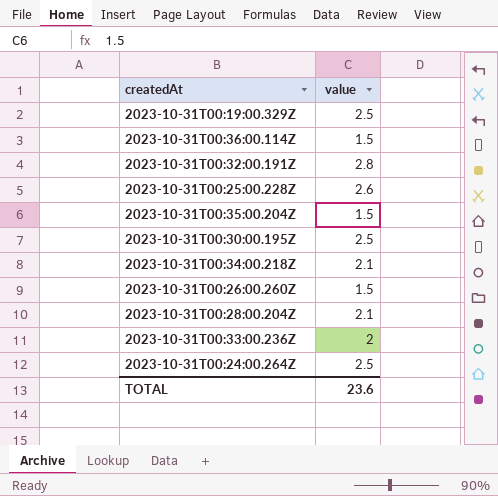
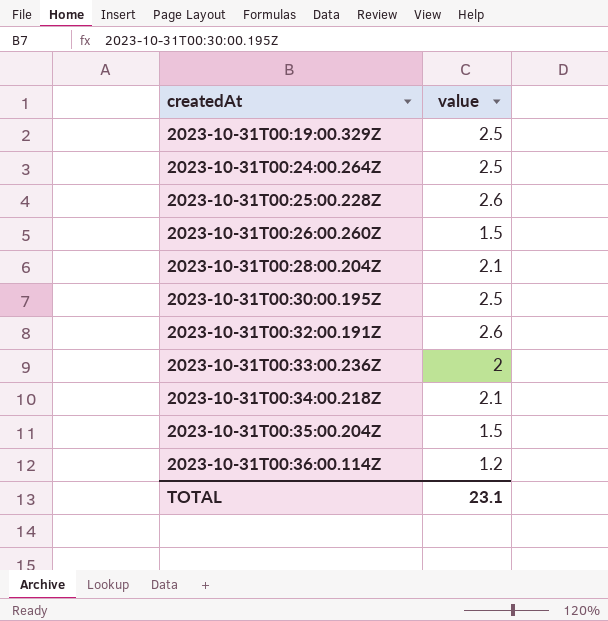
row order: none -> createdAt ascending
2023-10-31T00:32:00.191Z | value: 2.8 -> 2.6
2023-10-31T00:36:00.114Z | value: 1.5 -> 1.2
TOTAL | value: 23.6 -> 23.1

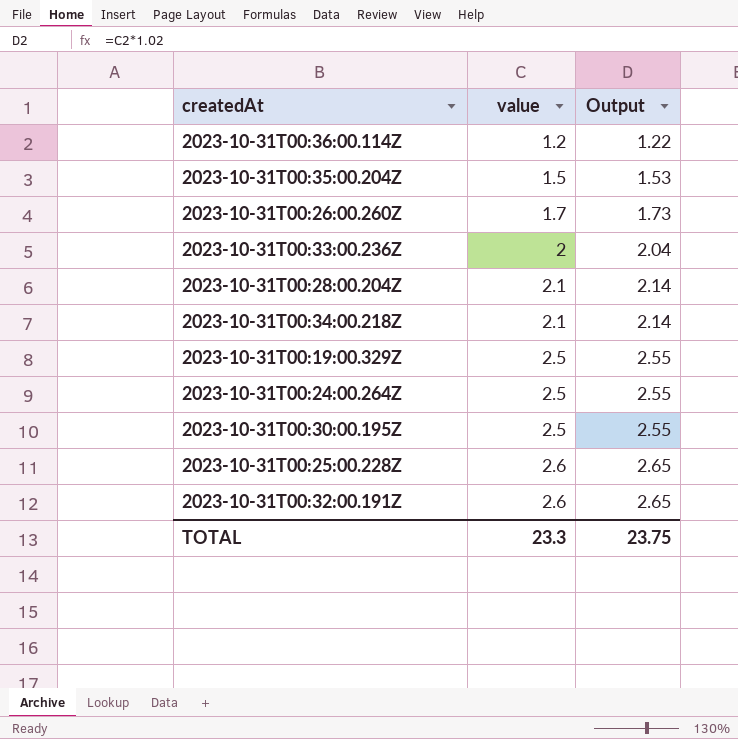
row order: createdAt ascending -> value ascending
column Output | formula: none -> [value] * 1.02
2023-10-31T00:26:00.260Z | value: 1.5 -> 1.7
TOTAL | value: 23.1 -> 23.3

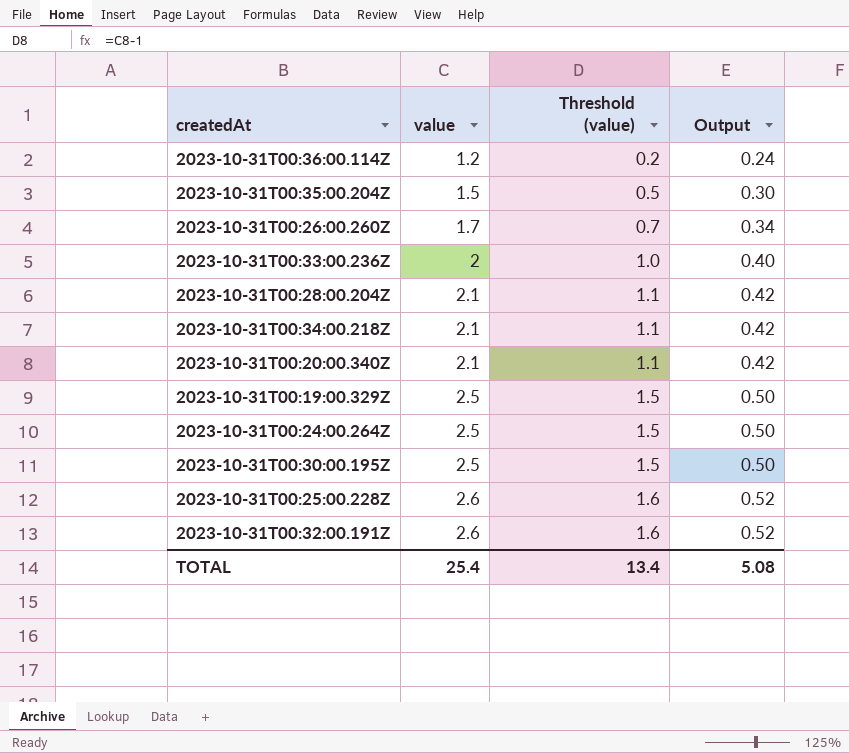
column Threshold (value) | formula: none -> [value] - 1
column Output | formula: [value] * 1.02 -> [value] * 0.2
row 2023-10-31T00:20:00.340Z: none -> 2.1 | 1.1 | 0.42
TOTAL | value: 23.3 -> 25.4
TOTAL | Output: 23.75 -> 5.08

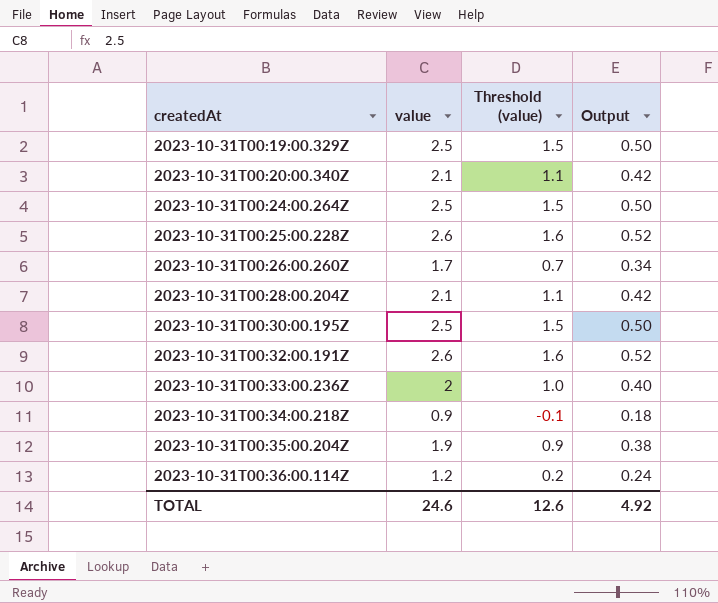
row order: value ascending -> createdAt ascending
2023-10-31T00:34:00.218Z | value: 2.1 -> 0.9
2023-10-31T00:34:00.218Z | Threshold (value): 1.1 -> -0.1
2023-10-31T00:34:00.218Z | Output: 0.42 -> 0.18
2023-10-31T00:35:00.204Z | value: 1.5 -> 1.9
2023-10-31T00:35:00.204Z | Threshold (value): 0.5 -> 0.9
2023-10-31T00:35:00.204Z | Output: 0.30 -> 0.38
TOTAL | value: 25.4 -> 24.6
TOTAL | Threshold (value): 13.4 -> 12.6
TOTAL | Output: 5.08 -> 4.92

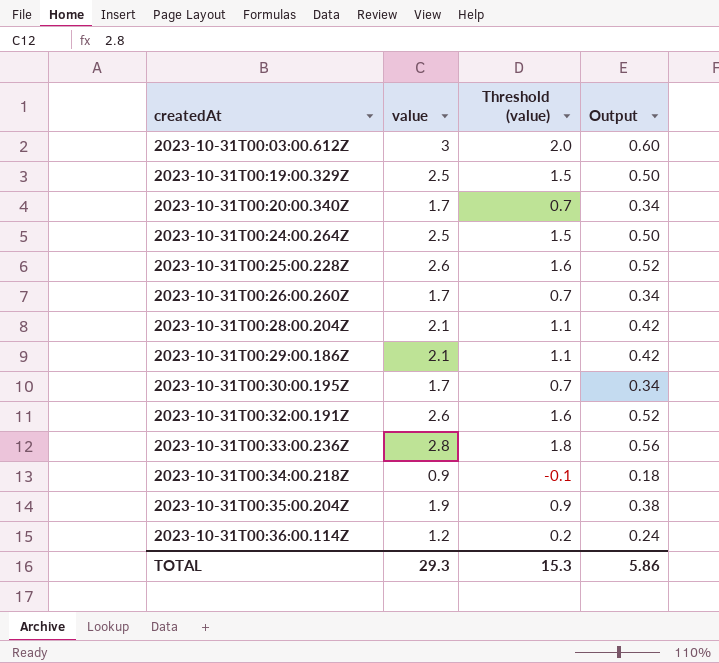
row 2023-10-31T00:03:00.612Z: none -> 3 | 2.0 | 0.60
2023-10-31T00:20:00.340Z | value: 2.1 -> 1.7
2023-10-31T00:20:00.340Z | Threshold (value): 1.1 -> 0.7
2023-10-31T00:20:00.340Z | Output: 0.42 -> 0.34
row 2023-10-31T00:29:00.186Z: none -> 2.1 | 1.1 | 0.42
2023-10-31T00:30:00.195Z | value: 2.5 -> 1.7
2023-10-31T00:30:00.195Z | Threshold (value): 1.5 -> 0.7
2023-10-31T00:30:00.195Z | Output: 0.50 -> 0.34
2023-10-31T00:33:00.236Z | value: 2 -> 2.8
2023-10-31T00:33:00.236Z | Threshold (value): 1.0 -> 1.8
2023-10-31T00:33:00.236Z | Output: 0.40 -> 0.56
TOTAL | value: 24.6 -> 29.3
TOTAL | Threshold (value): 12.6 -> 15.3
TOTAL | Output: 4.92 -> 5.86

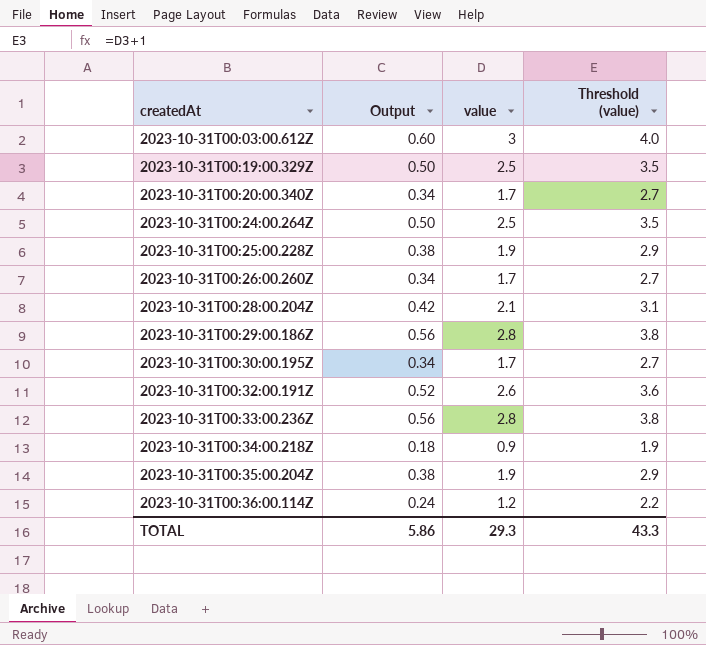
column Output | position: 4 -> 2
column Threshold (value) | formula: [value] - 1 -> [value] + 1
2023-10-31T00:25:00.228Z | Output: 0.52 -> 0.38
2023-10-31T00:25:00.228Z | value: 2.6 -> 1.9
2023-10-31T00:29:00.186Z | Output: 0.42 -> 0.56
2023-10-31T00:29:00.186Z | value: 2.1 -> 2.8
TOTAL | Threshold (value): 15.3 -> 43.3

